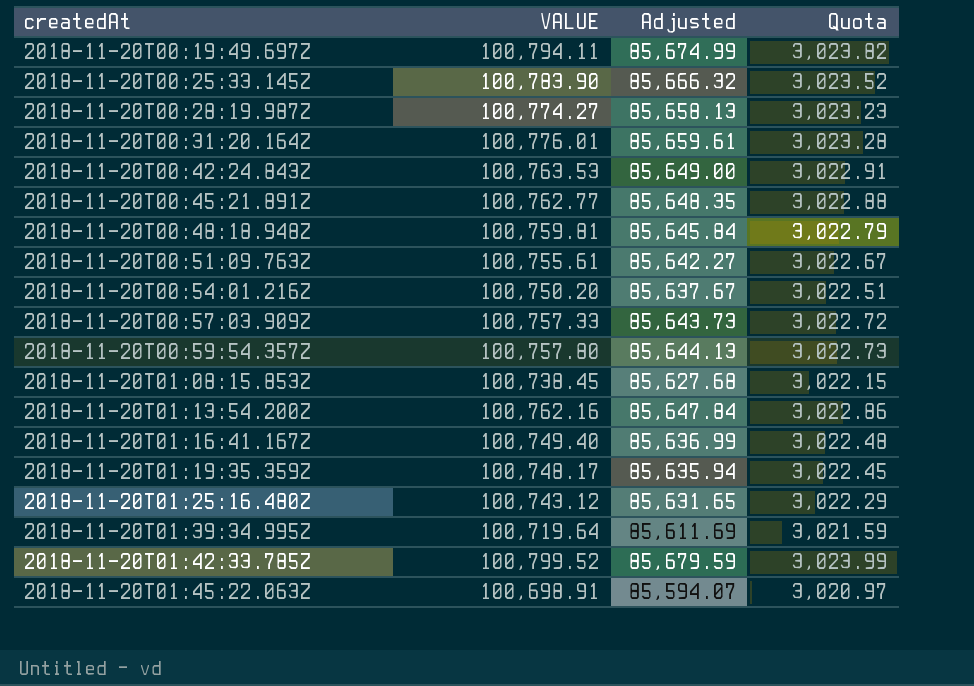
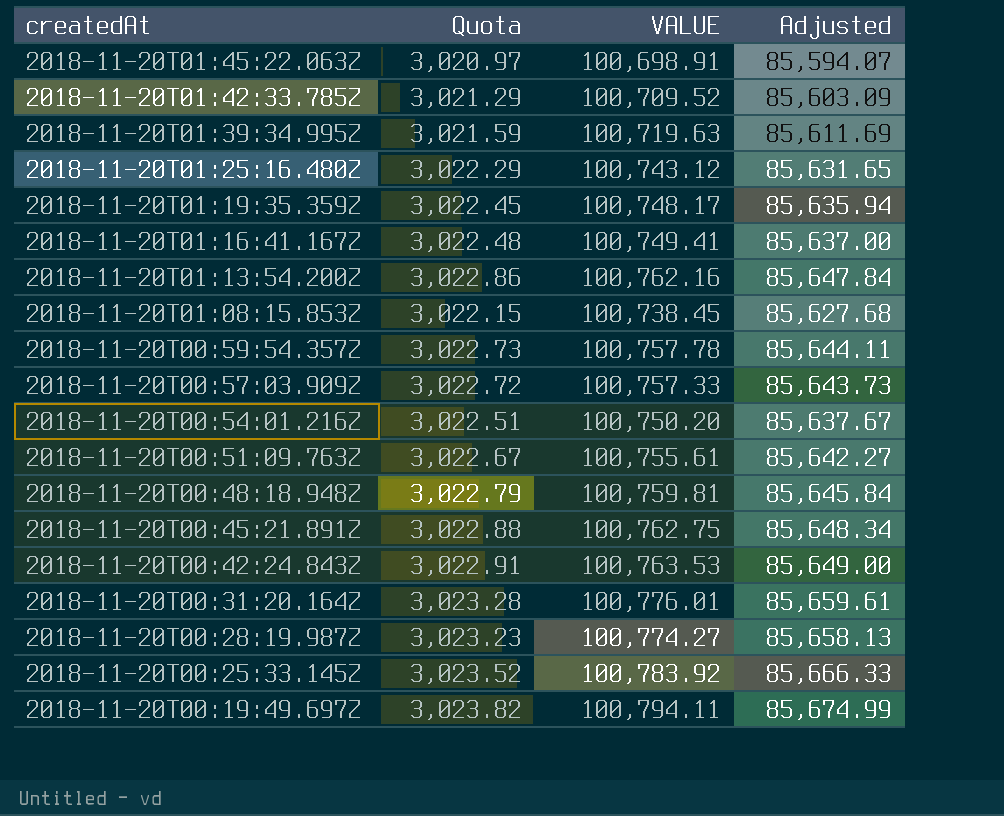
row order: createdAt ascending -> createdAt descending
column Quota | position: 4 -> 2
2018-11-20T01:42:33.785Z | Quota: 3,023.99 -> 3,021.29
2018-11-20T01:42:33.785Z | VALUE: 100,799.52 -> 100,709.52
2018-11-20T01:42:33.785Z | Adjusted: 85,679.59 -> 85,603.09
2018-11-20T01:39:34.995Z | VALUE: 100,719.64 -> 100,719.63
2018-11-20T01:16:41.167Z | VALUE: 100,749.40 -> 100,749.41
2018-11-20T01:16:41.167Z | Adjusted: 85,636.99 -> 85,637.00
2018-11-20T00:59:54.357Z | VALUE: 100,757.80 -> 100,757.78
2018-11-20T00:59:54.357Z | Adjusted: 85,644.13 -> 85,644.11
2018-11-20T00:45:21.891Z | VALUE: 100,762.77 -> 100,762.75
2018-11-20T00:45:21.891Z | Adjusted: 85,648.35 -> 85,648.34
2018-11-20T00:25:33.145Z | VALUE: 100,783.90 -> 100,783.92
2018-11-20T00:25:33.145Z | Adjusted: 85,666.32 -> 85,666.33

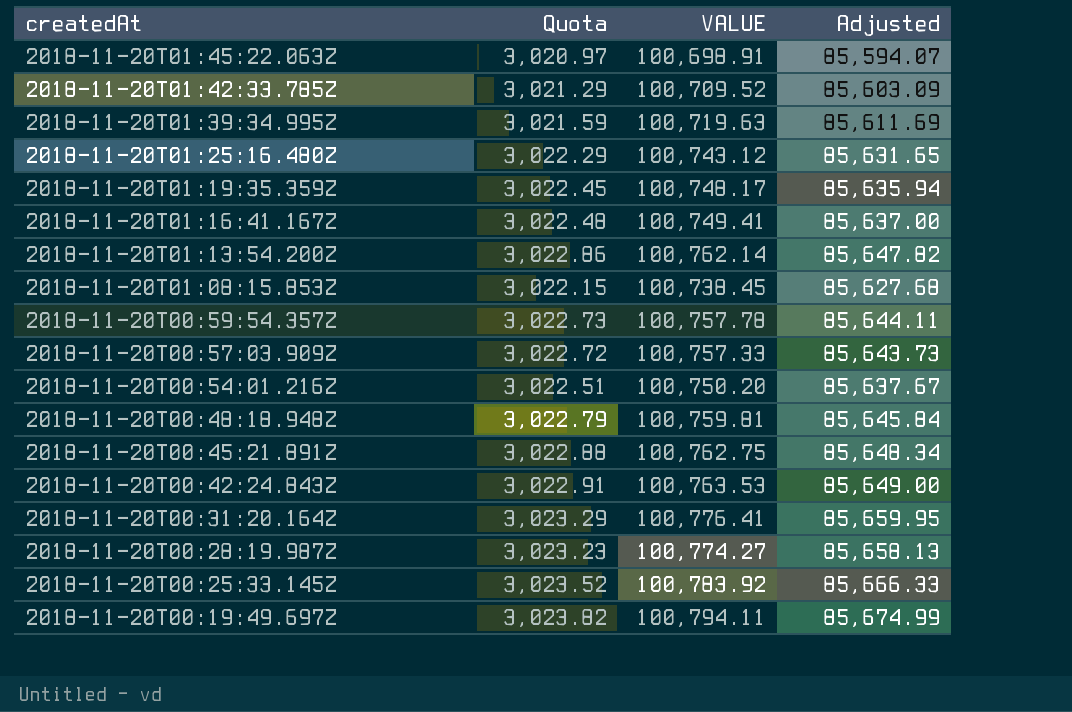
row 2018-11-20T00:51:09.763Z: 3,022.67 | 100,755.61 | 85,642.27 -> none
2018-11-20T01:13:54.200Z | VALUE: 100,762.16 -> 100,762.14
2018-11-20T01:13:54.200Z | Adjusted: 85,647.84 -> 85,647.82
2018-11-20T00:31:20.164Z | Quota: 3,023.28 -> 3,023.29
2018-11-20T00:31:20.164Z | VALUE: 100,776.01 -> 100,776.41
2018-11-20T00:31:20.164Z | Adjusted: 85,659.61 -> 85,659.95

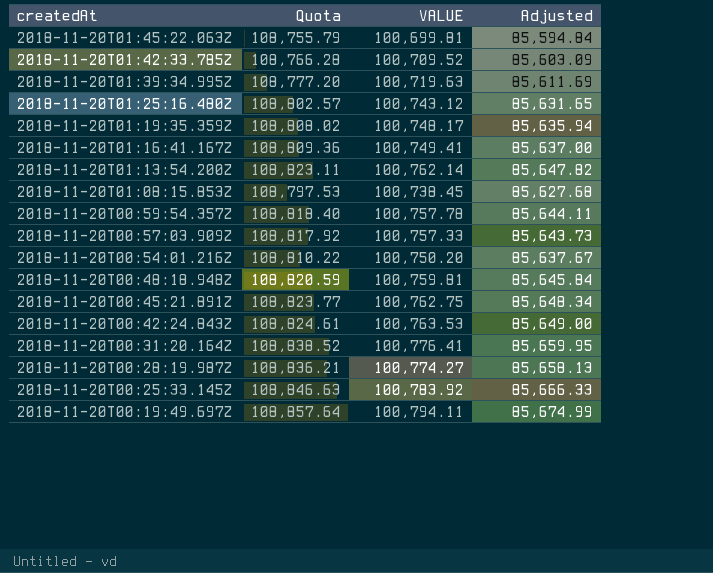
column Quota | formula: [VALUE] * 0.03 -> [VALUE] * 1.08
2018-11-20T01:45:22.063Z | VALUE: 100,698.91 -> 100,699.81
2018-11-20T01:45:22.063Z | Adjusted: 85,594.07 -> 85,594.84

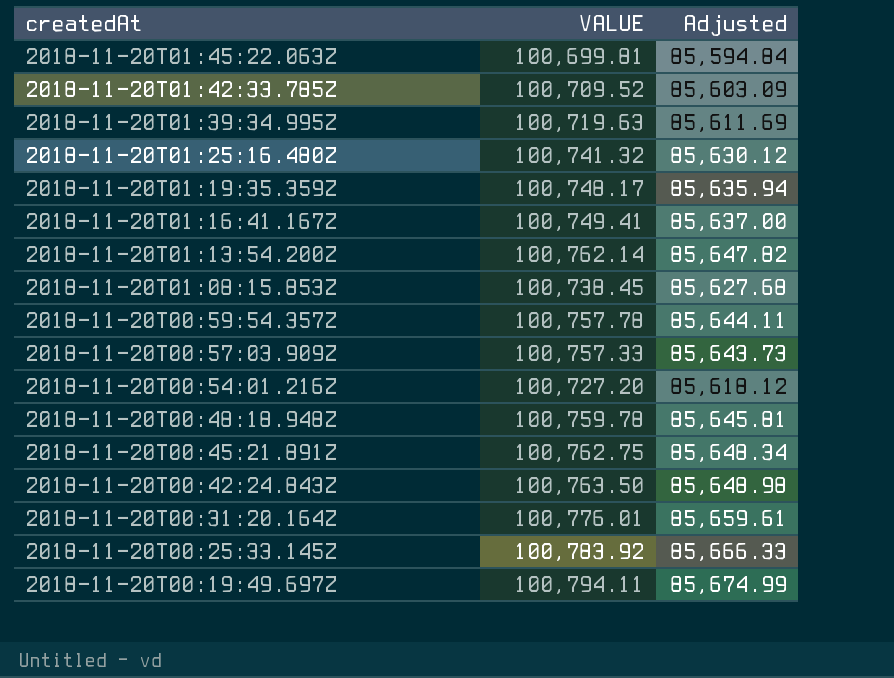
column Quota | formula: [VALUE] * 1.08 -> none
row 2018-11-20T00:28:19.987Z: 108,836.21 | 100,774.27 | 85,658.13 -> none
2018-11-20T01:25:16.480Z | VALUE: 100,743.12 -> 100,741.32
2018-11-20T01:25:16.480Z | Adjusted: 85,631.65 -> 85,630.12
2018-11-20T00:54:01.216Z | VALUE: 100,750.20 -> 100,727.20
2018-11-20T00:54:01.216Z | Adjusted: 85,637.67 -> 85,618.12
2018-11-20T00:48:18.948Z | VALUE: 100,759.81 -> 100,759.78
2018-11-20T00:48:18.948Z | Adjusted: 85,645.84 -> 85,645.81
2018-11-20T00:42:24.843Z | VALUE: 100,763.53 -> 100,763.50
2018-11-20T00:42:24.843Z | Adjusted: 85,649.00 -> 85,648.98
2018-11-20T00:31:20.164Z | VALUE: 100,776.41 -> 100,776.01
2018-11-20T00:31:20.164Z | Adjusted: 85,659.95 -> 85,659.61

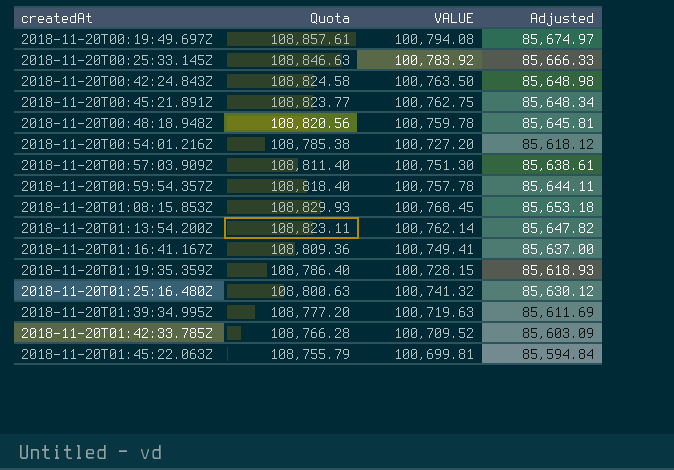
row order: createdAt descending -> createdAt ascending
column Quota | formula: none -> [VALUE] * 1.08
row 2018-11-20T00:31:20.164Z: 100,776.01 | 85,659.61 -> none
2018-11-20T00:19:49.697Z | VALUE: 100,794.11 -> 100,794.08
2018-11-20T00:19:49.697Z | Adjusted: 85,674.99 -> 85,674.97
2018-11-20T00:57:03.909Z | VALUE: 100,757.33 -> 100,751.30
2018-11-20T00:57:03.909Z | Adjusted: 85,643.73 -> 85,638.61
2018-11-20T01:08:15.853Z | VALUE: 100,738.45 -> 100,768.45
2018-11-20T01:08:15.853Z | Adjusted: 85,627.68 -> 85,653.18
2018-11-20T01:19:35.359Z | VALUE: 100,748.17 -> 100,728.15
2018-11-20T01:19:35.359Z | Adjusted: 85,635.94 -> 85,618.93

